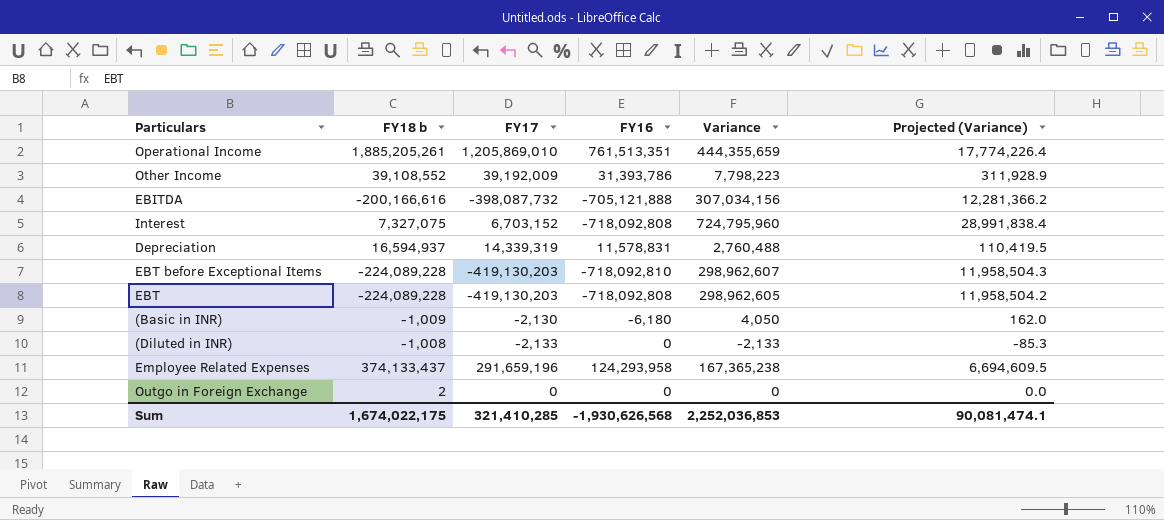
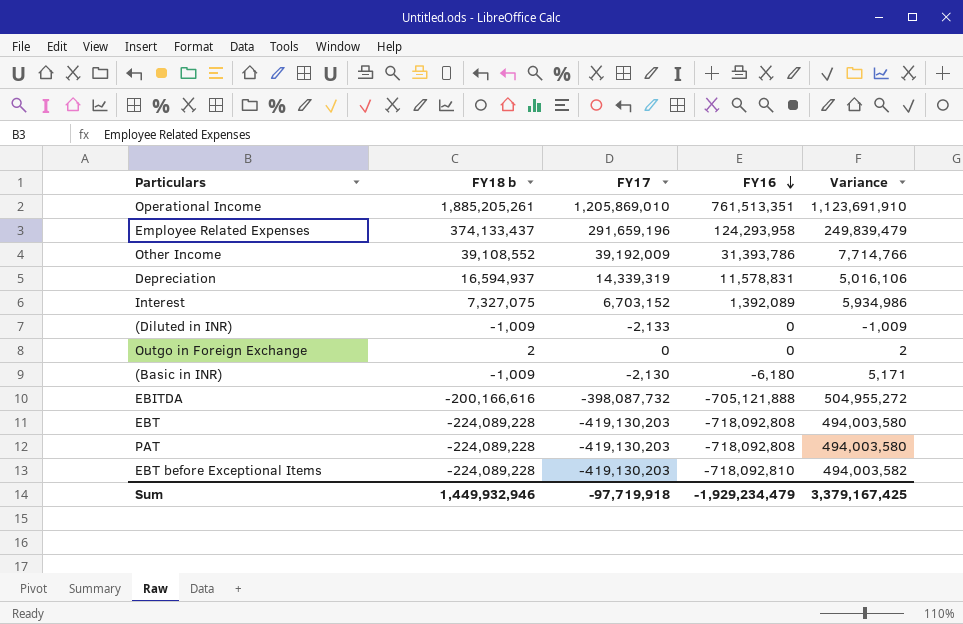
row order: none -> FY16 descending
column Projected (Variance) | formula: [Variance] * 0.04 -> none
column Variance | formula: [FY17] - [FY16] -> [FY18 b] - [FY16]
Interest | FY16: -718,092,808 -> 1,392,089
(Diluted in INR) | FY18 b: -1,008 -> -1,009
row PAT: none -> -224,089,228 | -419,130,203 | -718,092,808 | 494,003,580
Sum | FY18 b: 1,674,022,175 -> 1,449,932,946
Sum | FY17: 321,410,285 -> -97,719,918
Sum | FY16: -1,930,626,568 -> -1,929,234,479
Sum | Variance: 2,252,036,853 -> 3,379,167,425

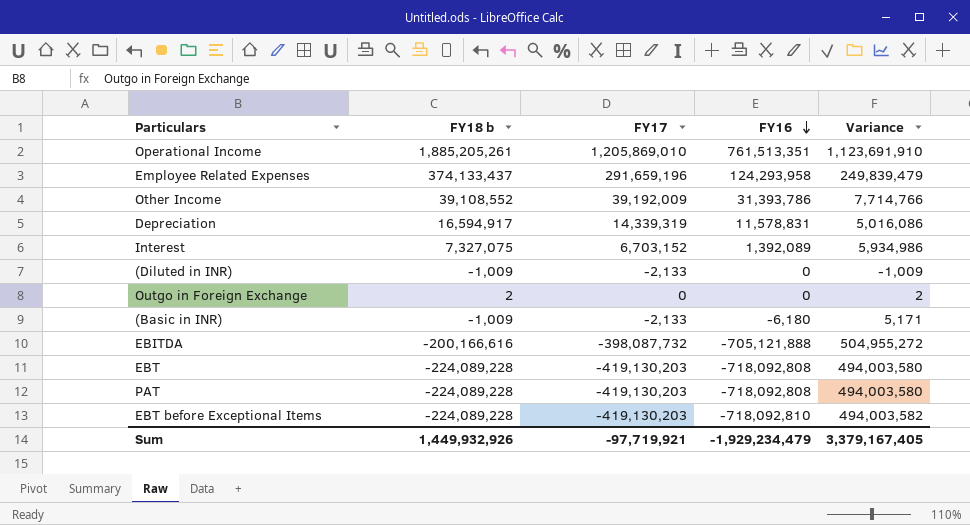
Depreciation | FY18 b: 16,594,937 -> 16,594,917
Depreciation | Variance: 5,016,106 -> 5,016,086
(Basic in INR) | FY17: -2,130 -> -2,133
Sum | FY18 b: 1,449,932,946 -> 1,449,932,926
Sum | FY17: -97,719,918 -> -97,719,921
Sum | Variance: 3,379,167,425 -> 3,379,167,405

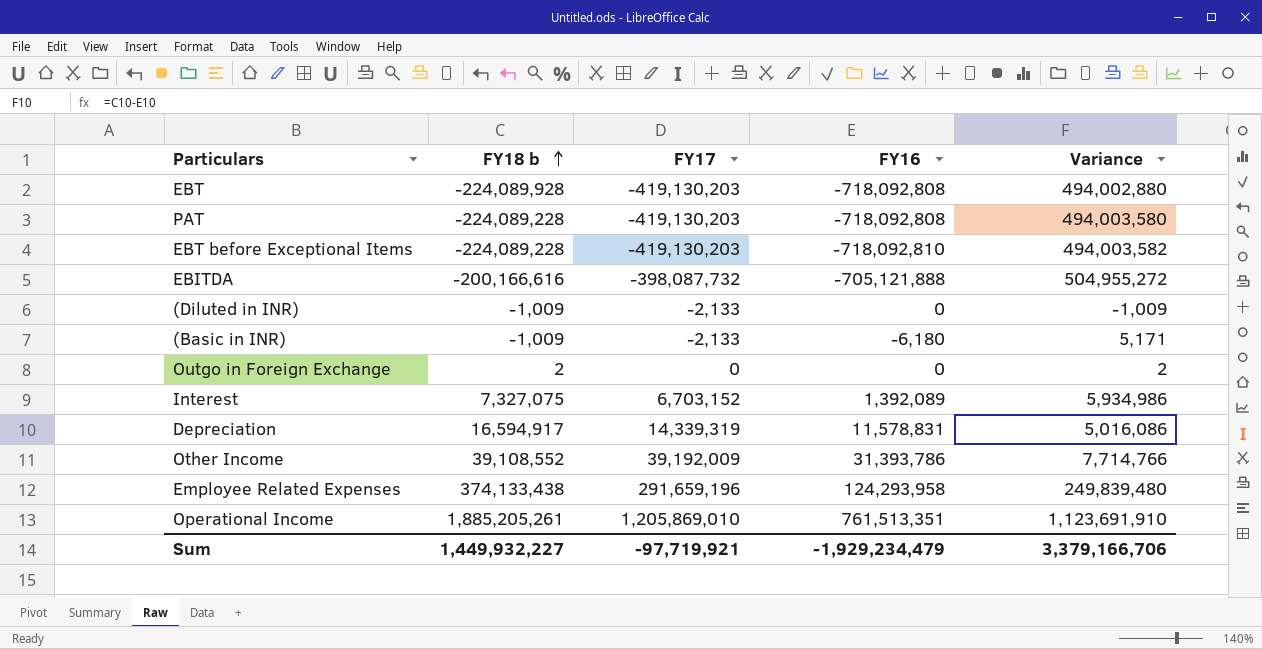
row order: FY16 descending -> FY18 b ascending
EBT | FY18 b: -224,089,228 -> -224,089,928
EBT | Variance: 494,003,580 -> 494,002,880
Employee Related Expenses | FY18 b: 374,133,437 -> 374,133,438
Employee Related Expenses | Variance: 249,839,479 -> 249,839,480
Sum | FY18 b: 1,449,932,926 -> 1,449,932,227
Sum | Variance: 3,379,167,405 -> 3,379,166,706

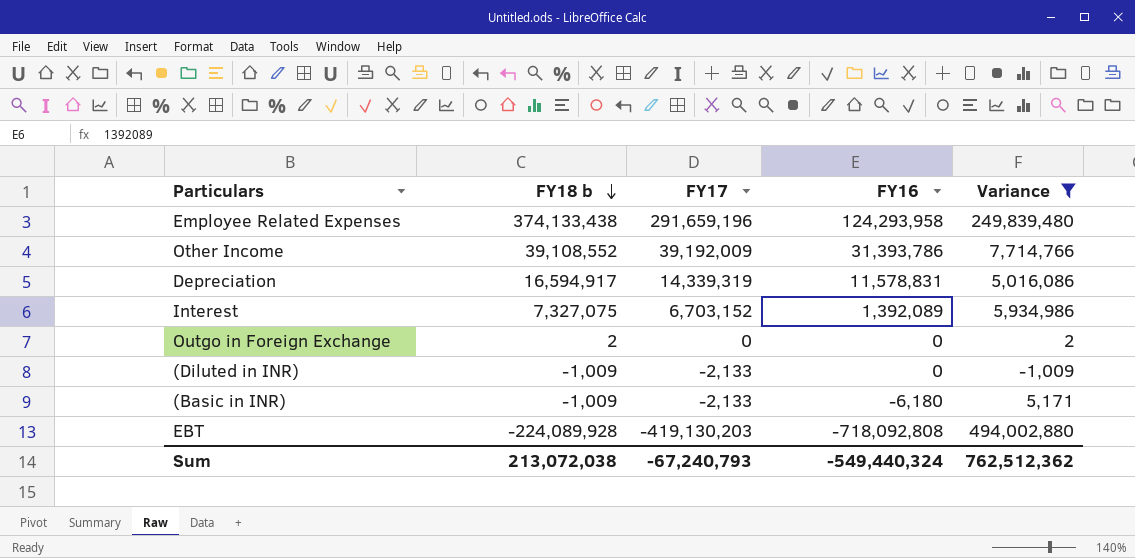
filter: none -> Variance <= 494,002,880
row order: FY18 b ascending -> FY18 b descending
Sum | FY18 b: 1,449,932,227 -> 213,072,038
Sum | FY17: -97,719,921 -> -67,240,793
Sum | FY16: -1,929,234,479 -> -549,440,324
Sum | Variance: 3,379,166,706 -> 762,512,362

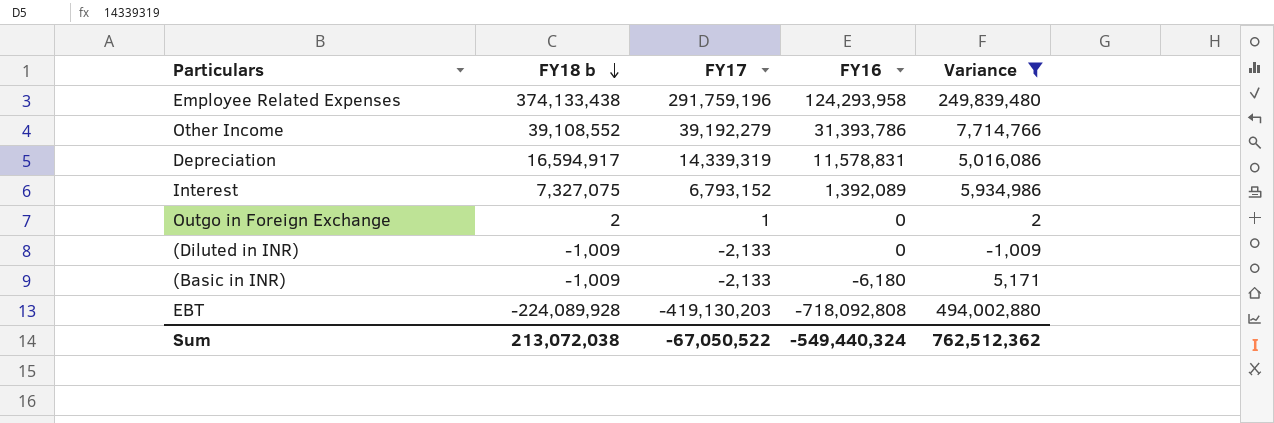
Employee Related Expenses | FY17: 291,659,196 -> 291,759,196
Other Income | FY17: 39,192,009 -> 39,192,279
Interest | FY17: 6,703,152 -> 6,793,152
Outgo in Foreign Exchange | FY17: 0 -> 1
Sum | FY17: -67,240,793 -> -67,050,522

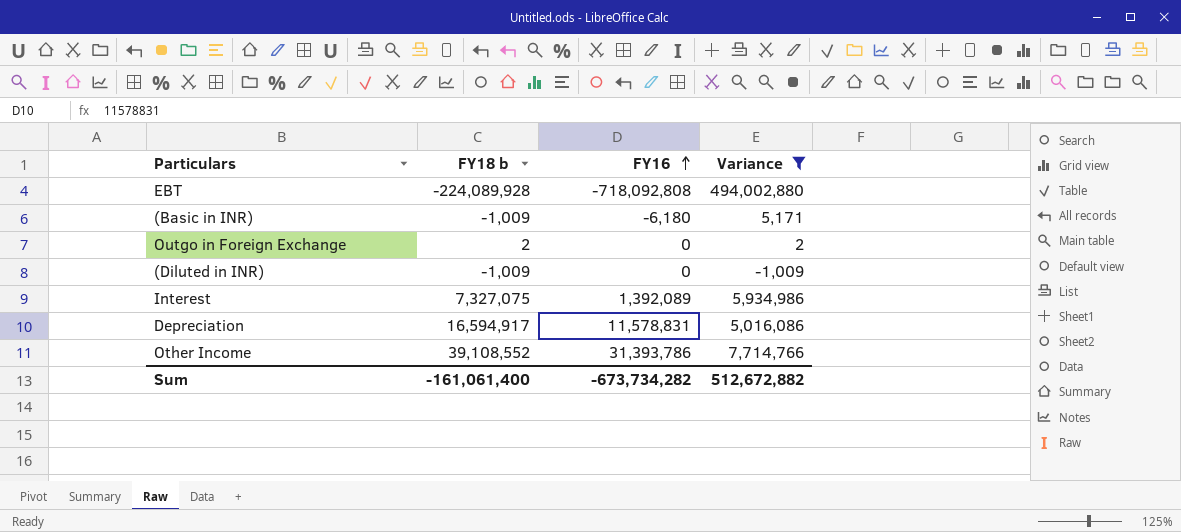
row order: FY18 b descending -> FY16 ascending
column FY17 | position: 3 -> none
row Employee Related Expenses: 374,133,438 | 291,759,196 | 124,293,958 | 249,839,480 -> none
Sum | FY18 b: 213,072,038 -> -161,061,400
Sum | FY16: -549,440,324 -> -673,734,282
Sum | Variance: 762,512,362 -> 512,672,882

